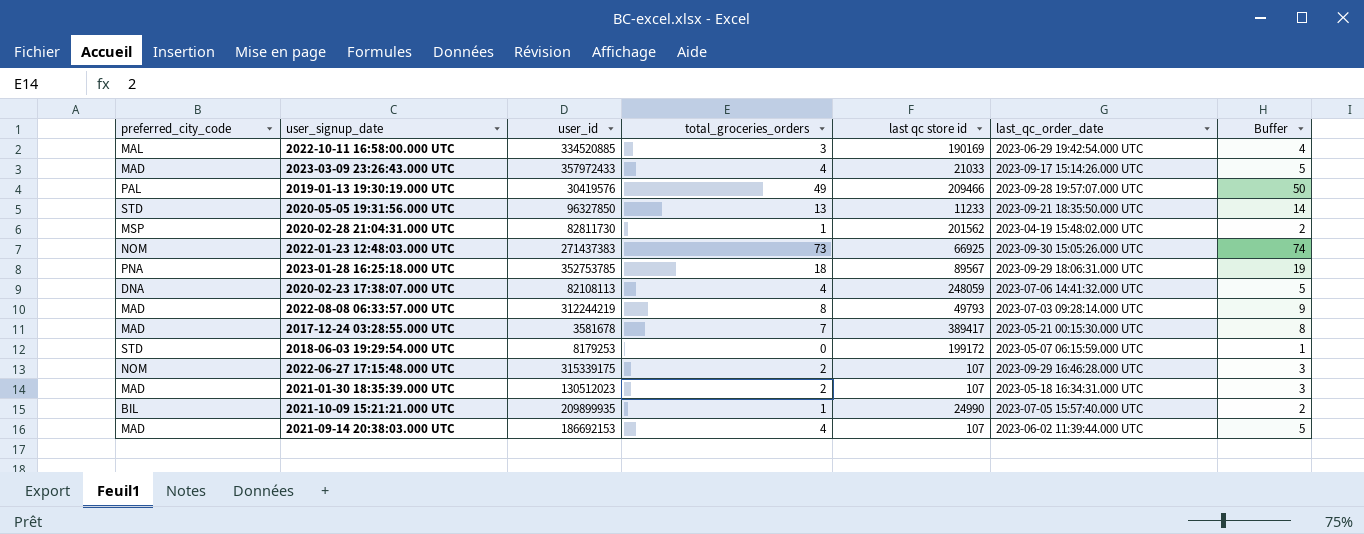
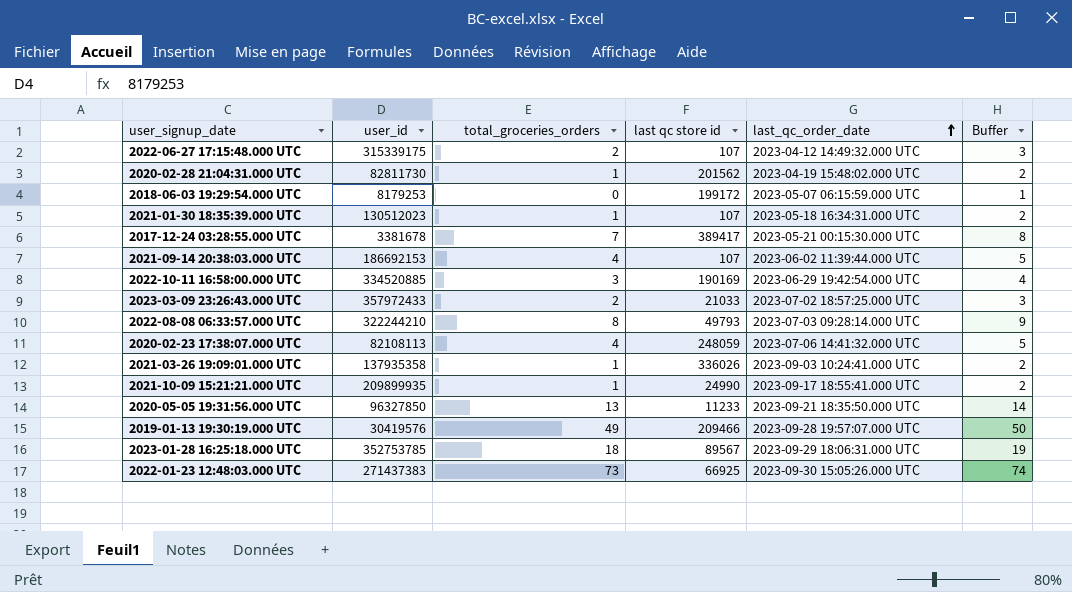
row order: none -> last_qc_order_date ascending
column preferred_city_code | position: 1 -> none
2022-06-27 17:15:48.000 UTC | last_qc_order_date: 2023-09-29 16:46:28.000 UTC -> 2023-04-12 14:49:32.000 UTC
2021-01-30 18:35:39.000 UTC | total_groceries_orders: 2 -> 1
2021-01-30 18:35:39.000 UTC | Buffer: 3 -> 2
2017-12-24 03:28:55.000 UTC | user_id: 3581678 -> 3381678
2023-03-09 23:26:43.000 UTC | total_groceries_orders: 4 -> 2
2023-03-09 23:26:43.000 UTC | last_qc_order_date: 2023-09-17 15:14:26.000 UTC -> 2023-07-02 18:57:25.000 UTC
2023-03-09 23:26:43.000 UTC | Buffer: 5 -> 3
2022-08-08 06:33:57.000 UTC | user_id: 312244219 -> 322244210
row 2021-03-26 19:09:01.000 UTC: none -> 137935358 | 1 | 336026 | 2023-09-03 10:24:41.000 UTC | 2
2021-10-09 15:21:21.000 UTC | last_qc_order_date: 2023-07-05 15:57:40.000 UTC -> 2023-09-17 18:55:41.000 UTC

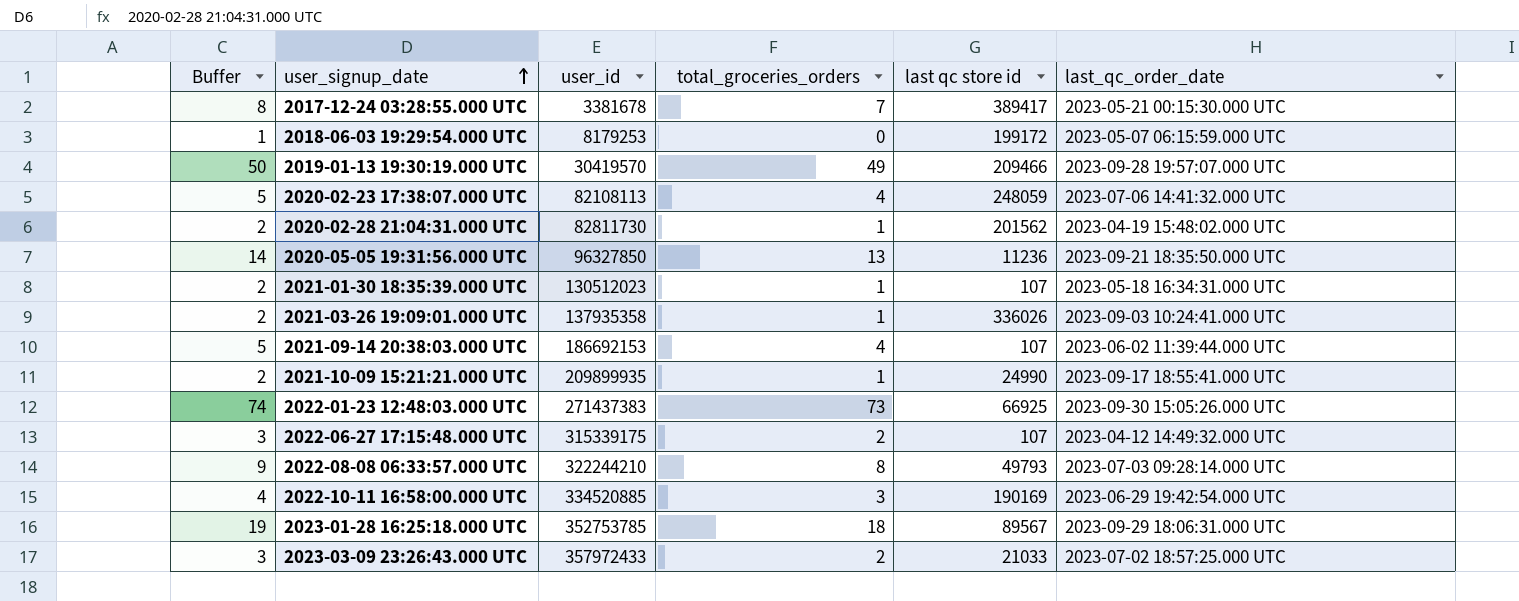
row order: last_qc_order_date ascending -> user_signup_date ascending
column Buffer | position: 6 -> 1
2019-01-13 19:30:19.000 UTC | user_id: 30419576 -> 30419570
2020-05-05 19:31:56.000 UTC | last qc store id: 11233 -> 11236

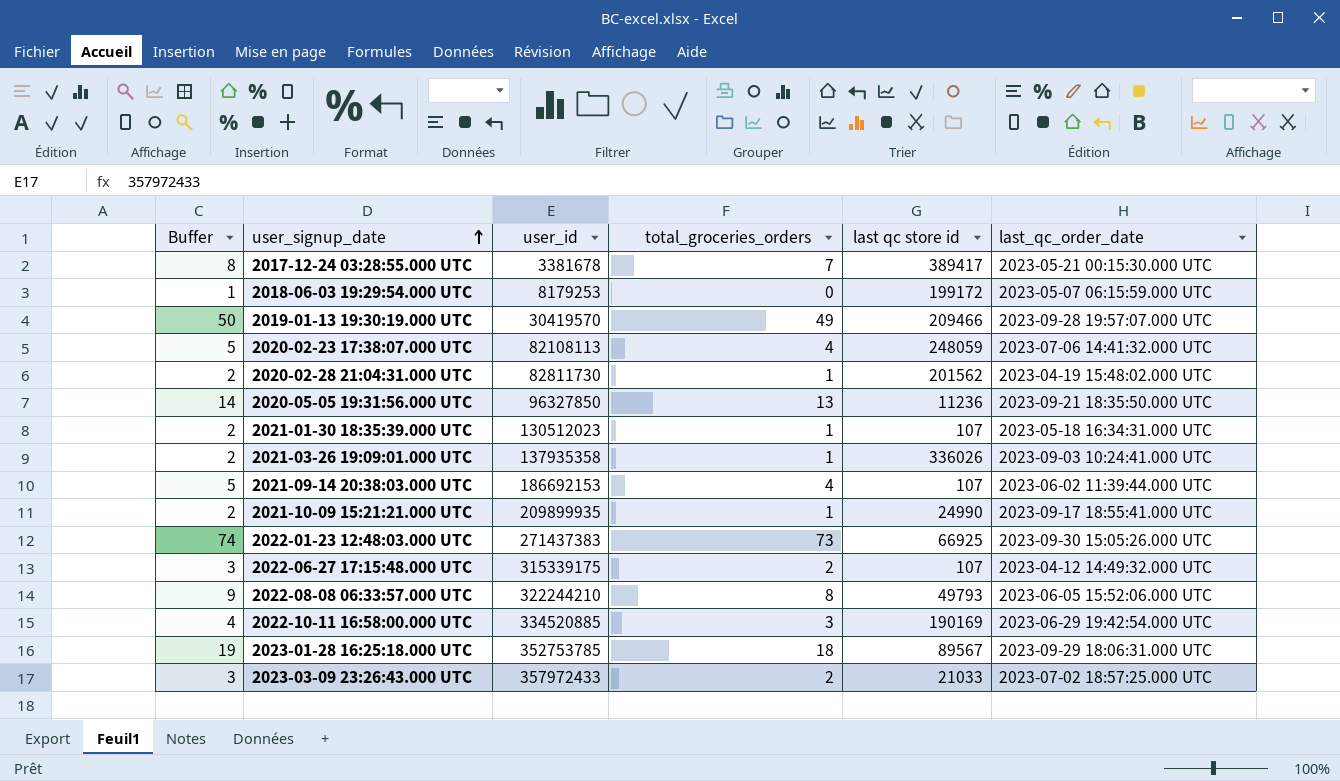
2022-08-08 06:33:57.000 UTC | last_qc_order_date: 2023-07-03 09:28:14.000 UTC -> 2023-06-05 15:52:06.000 UTC

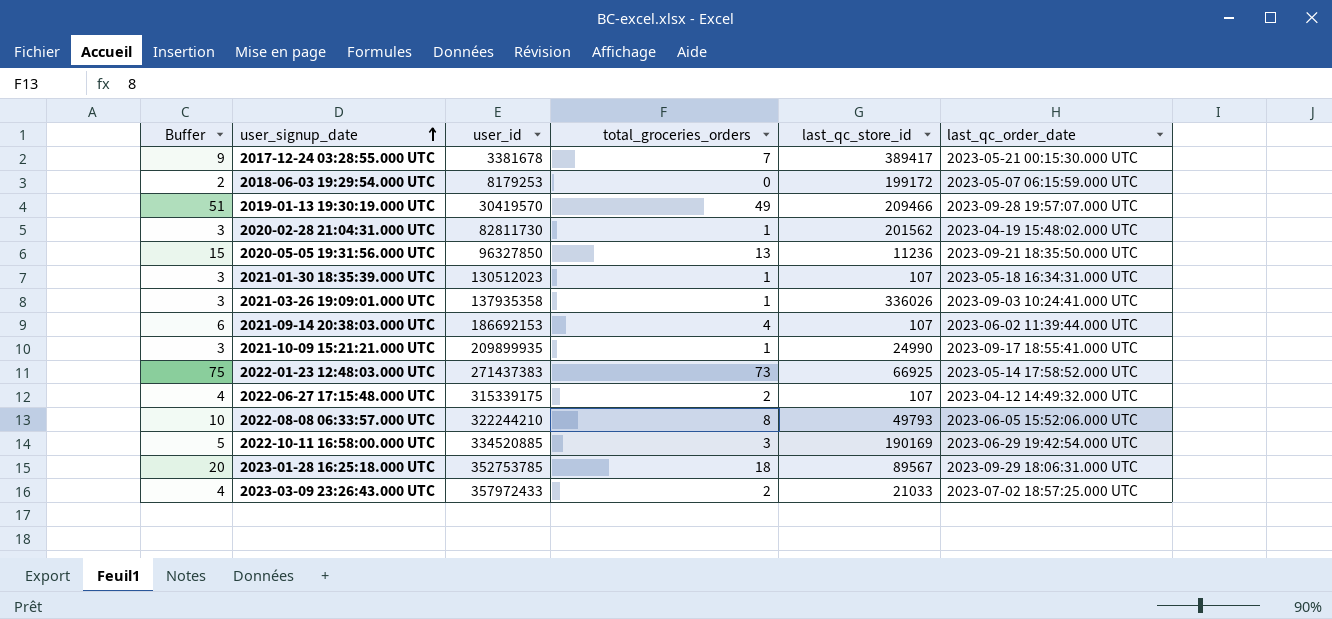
column Buffer | formula: [total_groceries_orders] + 1 -> [total_groceries_orders] + 2
column name: last qc store id -> last_qc_store_id
row 2020-02-23 17:38:07.000 UTC: 5 | 82108113 | 4 | 248059 | 2023-07-06 14:41:32.000 UTC -> none
2022-01-23 12:48:03.000 UTC | last_qc_order_date: 2023-09-30 15:05:26.000 UTC -> 2023-05-14 17:58:52.000 UTC

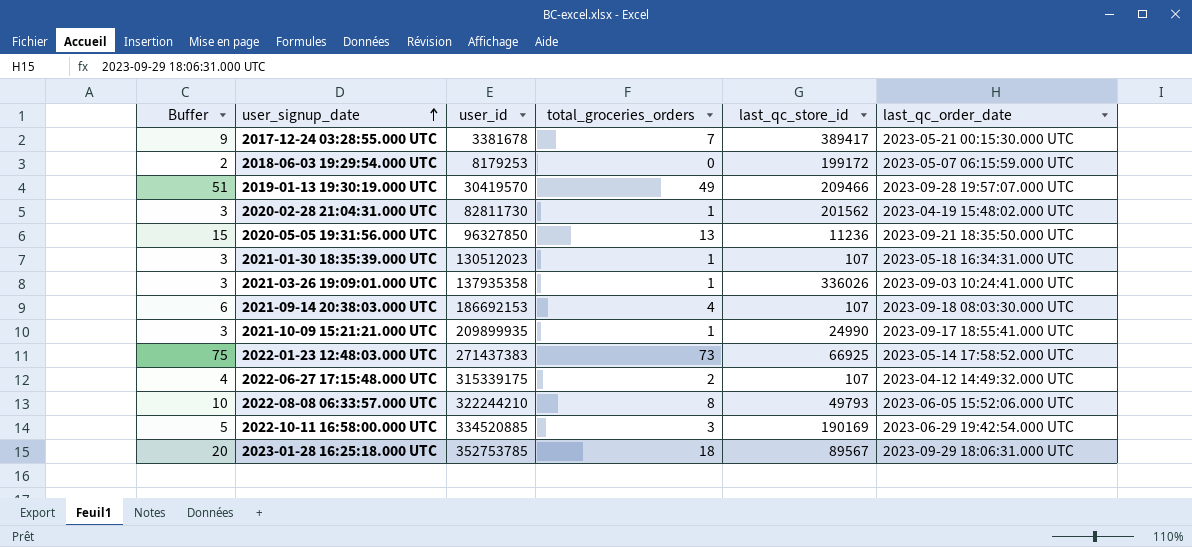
row 2023-03-09 23:26:43.000 UTC: 4 | 357972433 | 2 | 21033 | 2023-07-02 18:57:25.000 UTC -> none
2021-09-14 20:38:03.000 UTC | last_qc_order_date: 2023-06-02 11:39:44.000 UTC -> 2023-09-18 08:03:30.000 UTC

